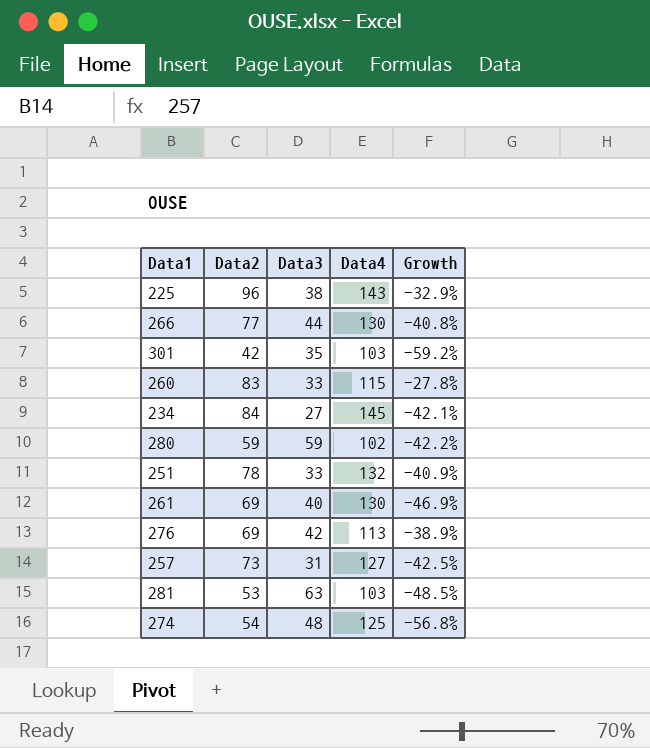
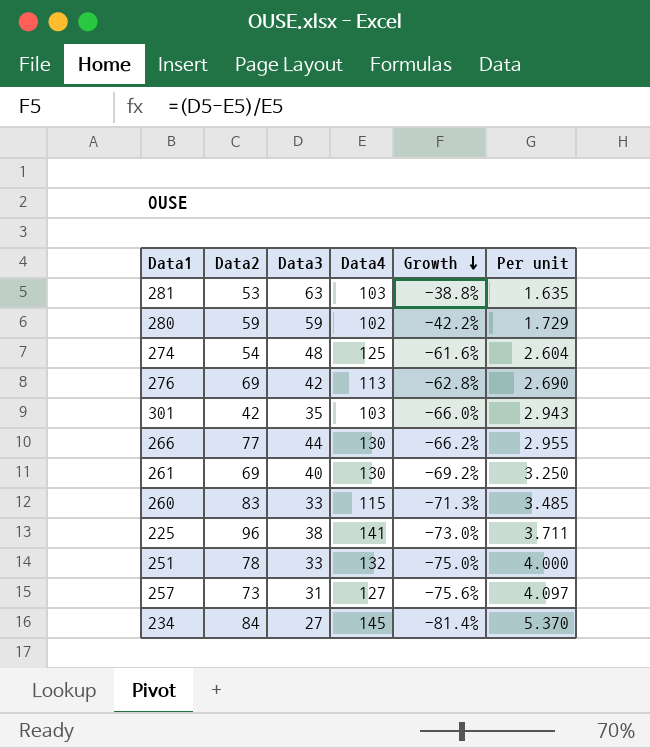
row order: none -> Growth descending
column Growth | formula: ([Data2] - [Data4]) / [Data4] -> ([Data3] - [Data4]) / [Data4]
column Per unit | formula: none -> [Data4] / [Data3]
225 | Data4: 143 -> 141

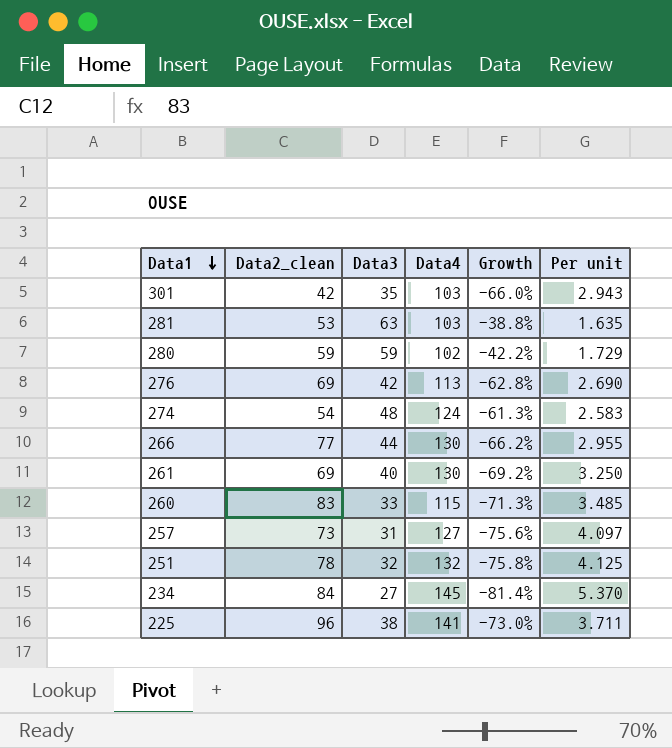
row order: Growth descending -> Data1 descending
column name: Data2 -> Data2_clean
274 | Data4: 125 -> 124
274 | Growth: -61.6% -> -61.3%
274 | Per unit: 2.604 -> 2.583
251 | Data3: 33 -> 32
251 | Growth: -75.0% -> -75.8%
251 | Per unit: 4.000 -> 4.125

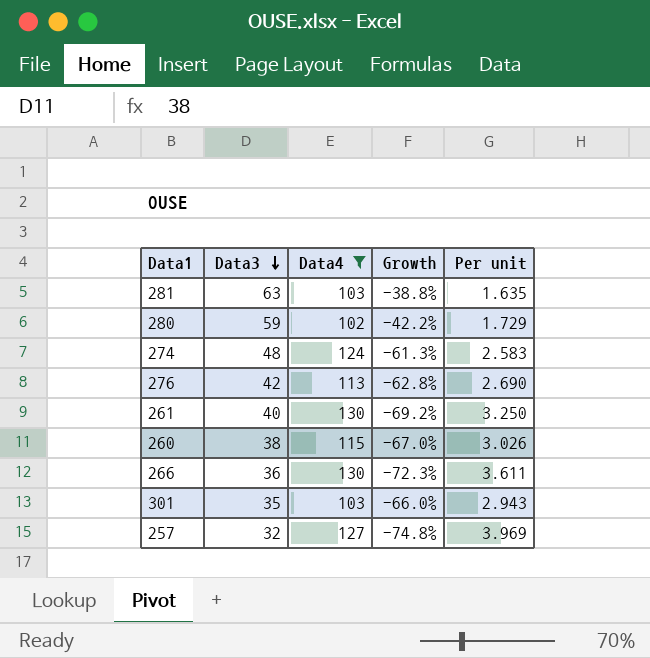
filter: none -> Data4 <= 130
row order: Data1 descending -> Data3 descending
column Data2_clean | position: 2 -> none
260 | Data3: 33 -> 38
260 | Growth: -71.3% -> -67.0%
260 | Per unit: 3.485 -> 3.026
266 | Data3: 44 -> 36
266 | Growth: -66.2% -> -72.3%
266 | Per unit: 2.955 -> 3.611
257 | Data3: 31 -> 32
257 | Growth: -75.6% -> -74.8%
257 | Per unit: 4.097 -> 3.969

